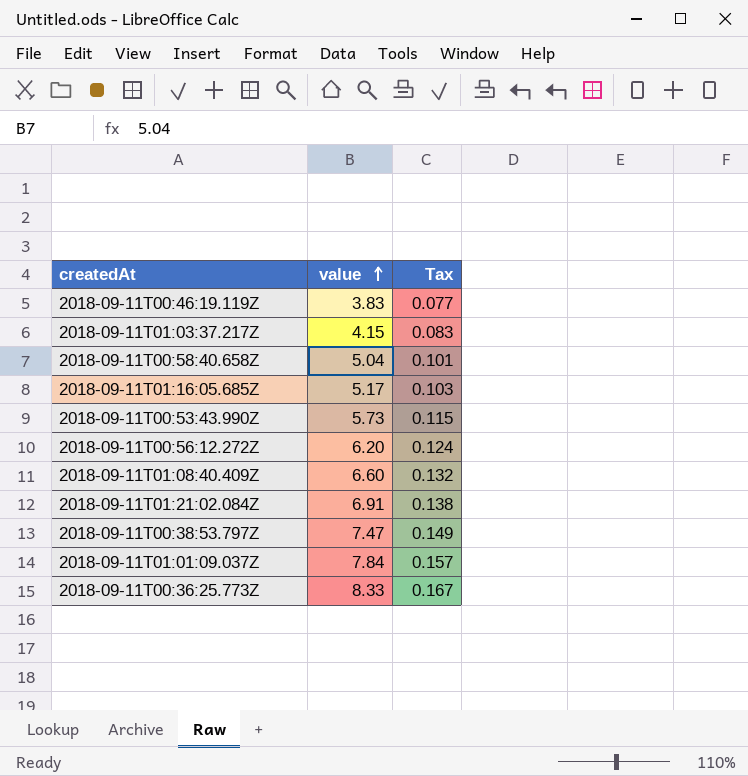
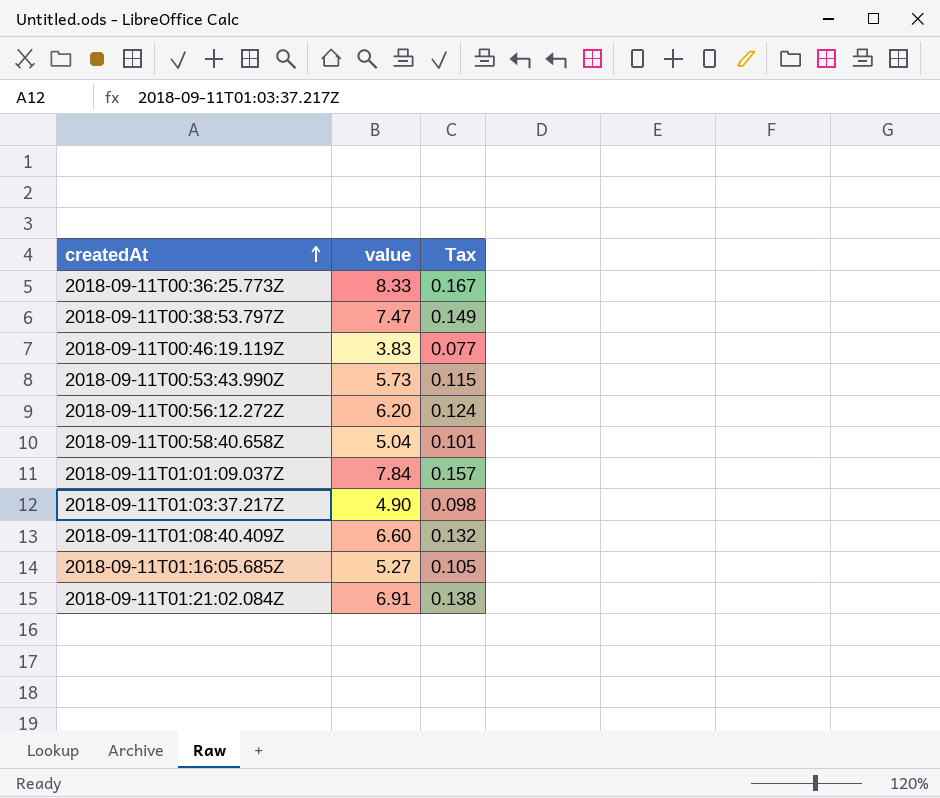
row order: value ascending -> createdAt ascending
2018-09-11T01:03:37.217Z | value: 4.15 -> 4.90
2018-09-11T01:03:37.217Z | Tax: 0.083 -> 0.098
2018-09-11T01:16:05.685Z | value: 5.17 -> 5.27
2018-09-11T01:16:05.685Z | Tax: 0.103 -> 0.105

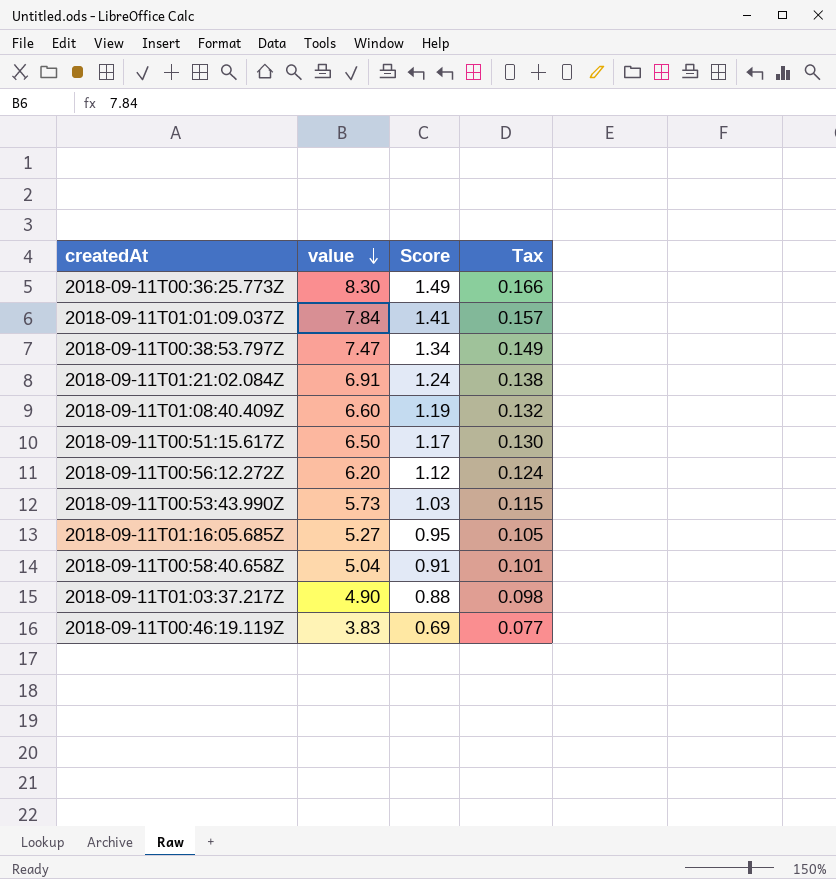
row order: createdAt ascending -> value descending
column Score | formula: none -> [value] * 0.18
2018-09-11T00:36:25.773Z | value: 8.33 -> 8.30
2018-09-11T00:36:25.773Z | Tax: 0.167 -> 0.166
row 2018-09-11T00:51:15.617Z: none -> 6.50 | 1.17 | 0.130

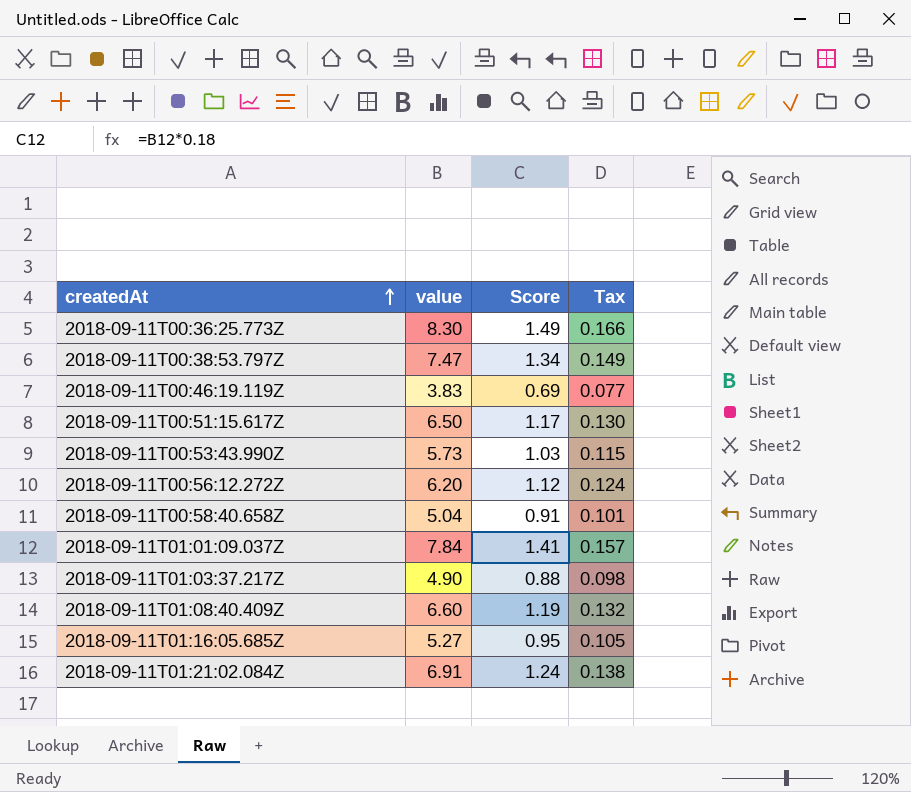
row order: value descending -> createdAt ascending

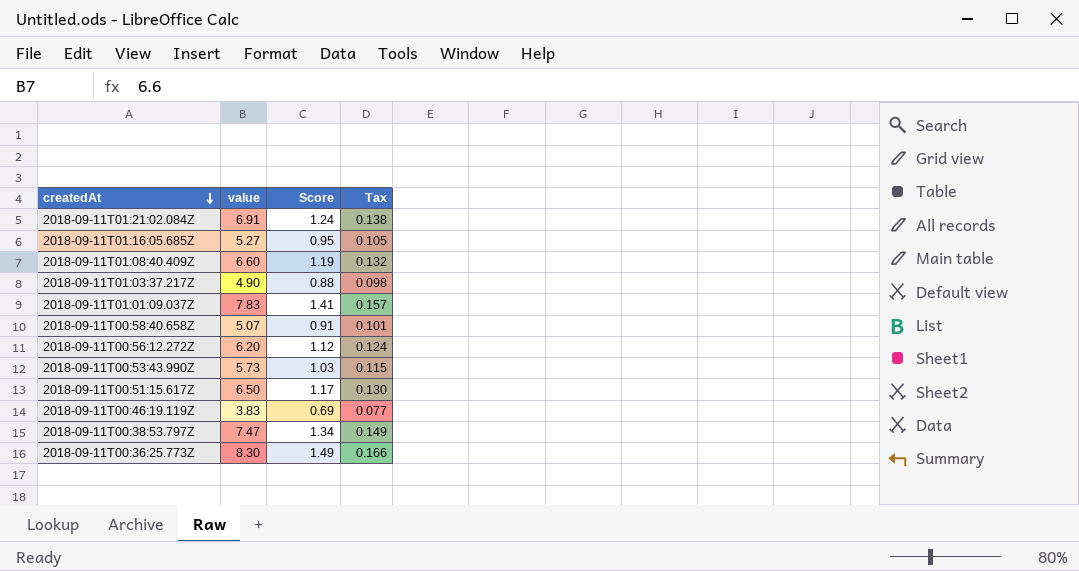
row order: createdAt ascending -> createdAt descending
2018-09-11T01:01:09.037Z | value: 7.84 -> 7.83
2018-09-11T00:58:40.658Z | value: 5.04 -> 5.07

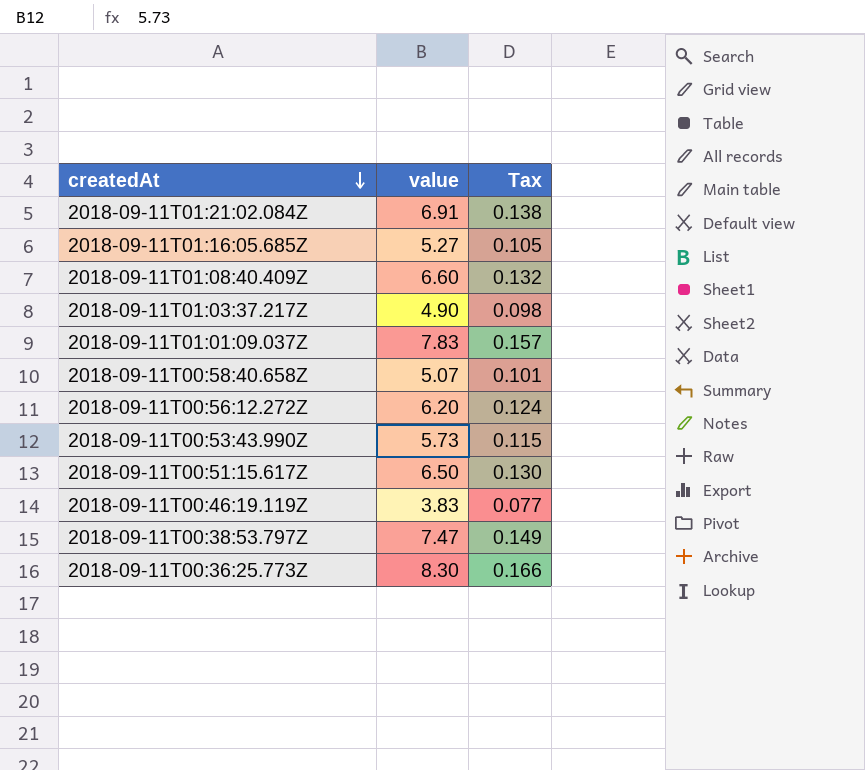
column Score | formula: [value] * 0.18 -> none

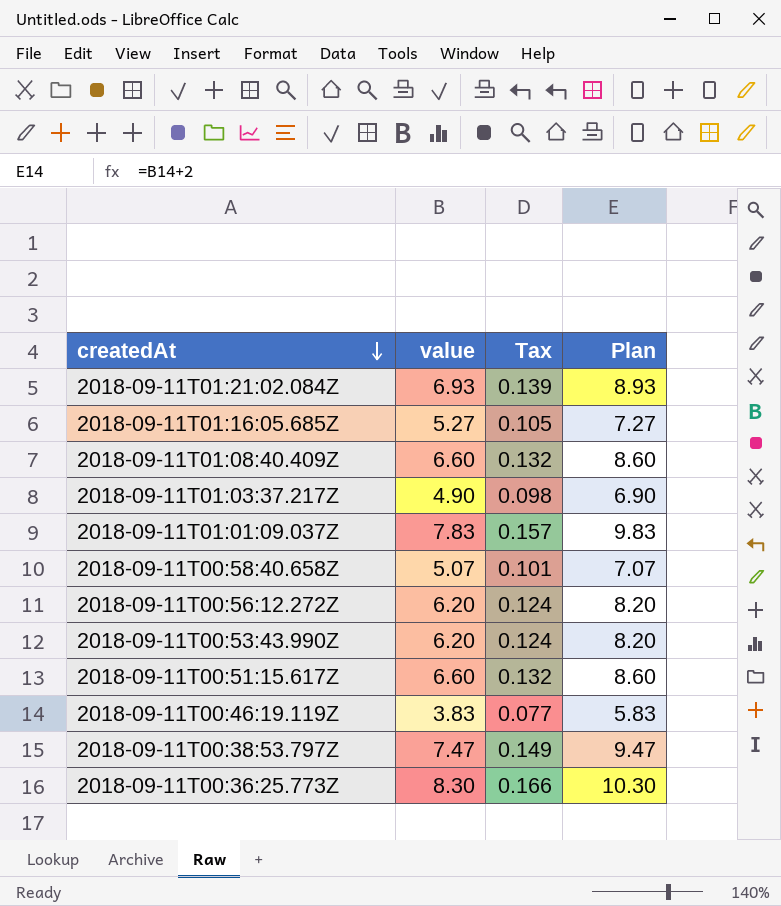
column Plan | formula: none -> [value] + 2
2018-09-11T01:21:02.084Z | value: 6.91 -> 6.93
2018-09-11T01:21:02.084Z | Tax: 0.138 -> 0.139
2018-09-11T00:53:43.990Z | value: 5.73 -> 6.20
2018-09-11T00:53:43.990Z | Tax: 0.115 -> 0.124
2018-09-11T00:51:15.617Z | value: 6.50 -> 6.60
2018-09-11T00:51:15.617Z | Tax: 0.130 -> 0.132

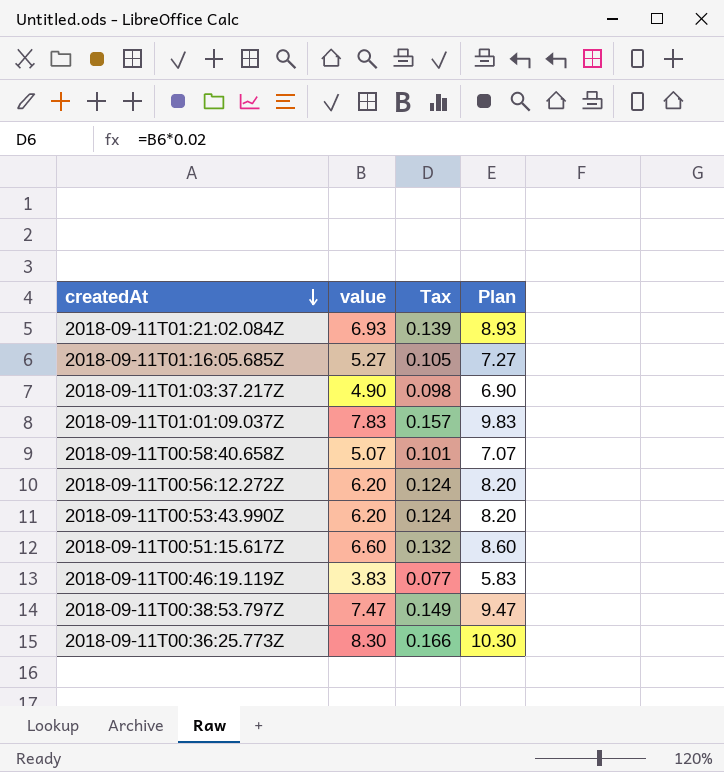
row 2018-09-11T01:08:40.409Z: 6.60 | 0.132 | 8.60 -> none

